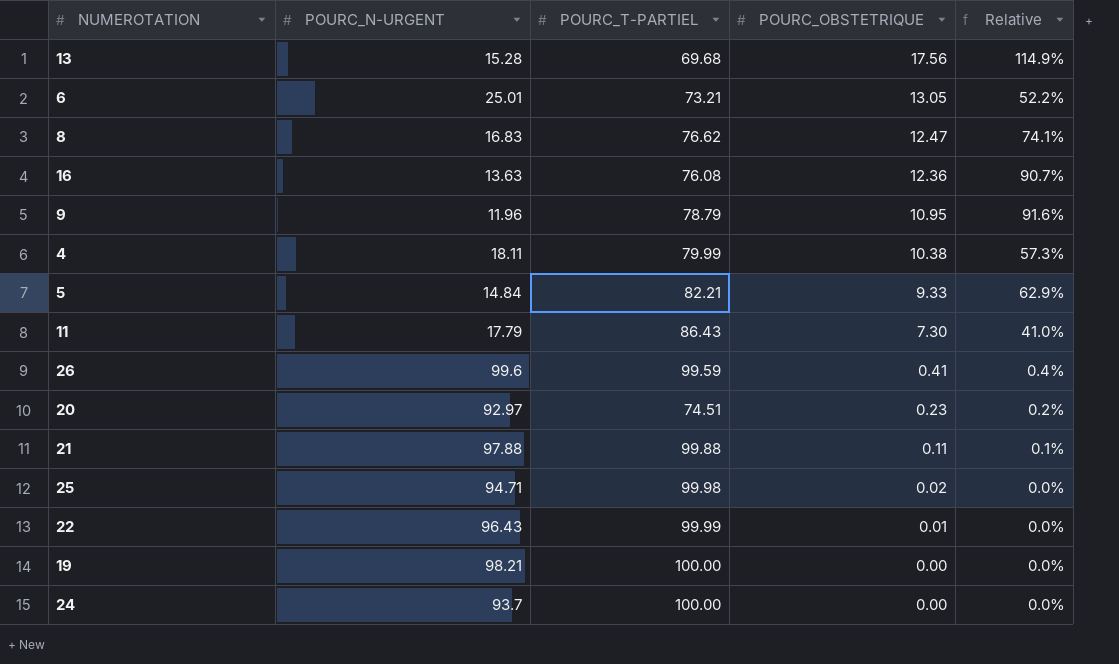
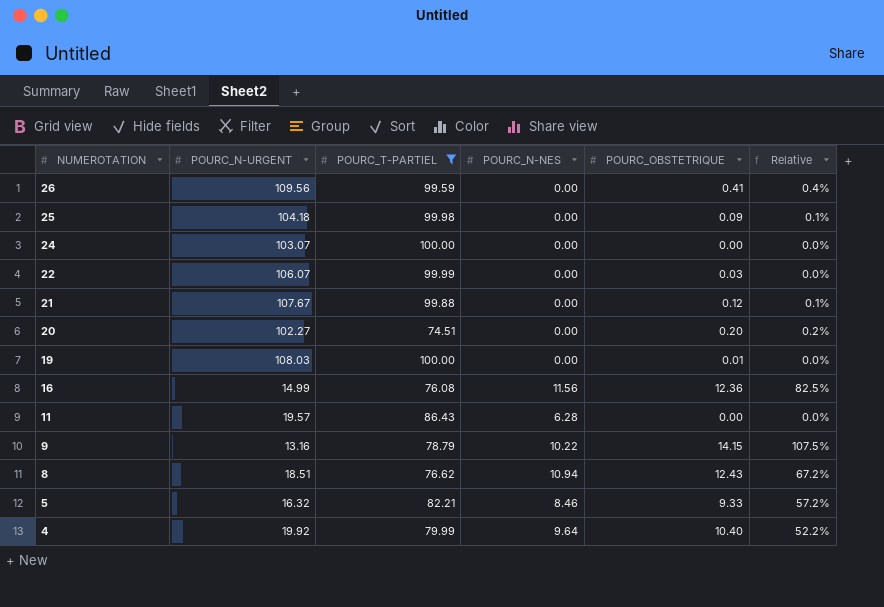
filter: none -> POURC_T-PARTIEL >= 74.51
row order: POURC_OBSTETRIQUE descending -> NUMEROTATION descending
column POURC_N-NES | position: none -> 4
26 | POURC_N-URGENT: 99.6 -> 109.56
25 | POURC_N-URGENT: 94.71 -> 104.18
25 | POURC_OBSTETRIQUE: 0.02 -> 0.09
25 | Relative: 0.0% -> 0.1%
24 | POURC_N-URGENT: 93.7 -> 103.07
22 | POURC_N-URGENT: 96.43 -> 106.07
22 | POURC_OBSTETRIQUE: 0.01 -> 0.03
21 | POURC_N-URGENT: 97.88 -> 107.67
21 | POURC_OBSTETRIQUE: 0.11 -> 0.12
20 | POURC_N-URGENT: 92.97 -> 102.27
20 | POURC_OBSTETRIQUE: 0.23 -> 0.20
19 | POURC_N-URGENT: 98.21 -> 108.03
19 | POURC_OBSTETRIQUE: 0.00 -> 0.01
16 | POURC_N-URGENT: 13.63 -> 14.99
16 | Relative: 90.7% -> 82.5%
11 | POURC_N-URGENT: 17.79 -> 19.57
11 | POURC_OBSTETRIQUE: 7.30 -> 0.00
11 | Relative: 41.0% -> 0.0%
9 | POURC_N-URGENT: 11.96 -> 13.16
9 | POURC_OBSTETRIQUE: 10.95 -> 14.15
9 | Relative: 91.6% -> 107.5%
8 | POURC_N-URGENT: 16.83 -> 18.51
8 | POURC_OBSTETRIQUE: 12.47 -> 12.43
8 | Relative: 74.1% -> 67.2%
5 | POURC_N-URGENT: 14.84 -> 16.32
5 | Relative: 62.9% -> 57.2%
4 | POURC_N-URGENT: 18.11 -> 19.92
4 | POURC_OBSTETRIQUE: 10.38 -> 10.40
4 | Relative: 57.3% -> 52.2%

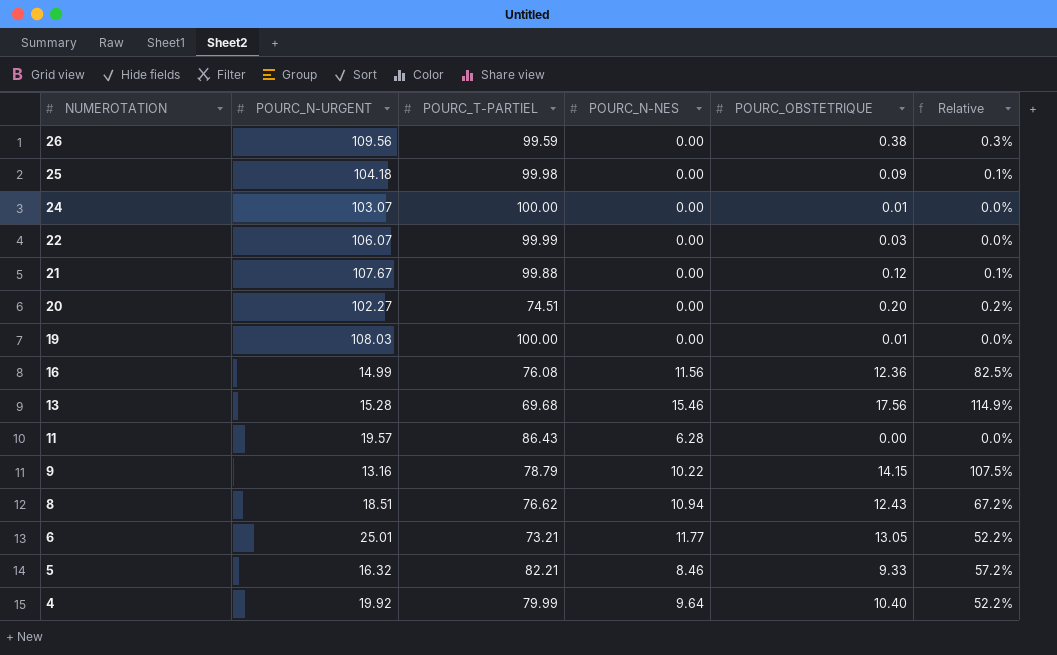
filter: POURC_T-PARTIEL >= 74.51 -> none
26 | POURC_OBSTETRIQUE: 0.41 -> 0.38
26 | Relative: 0.4% -> 0.3%
24 | POURC_OBSTETRIQUE: 0.00 -> 0.01

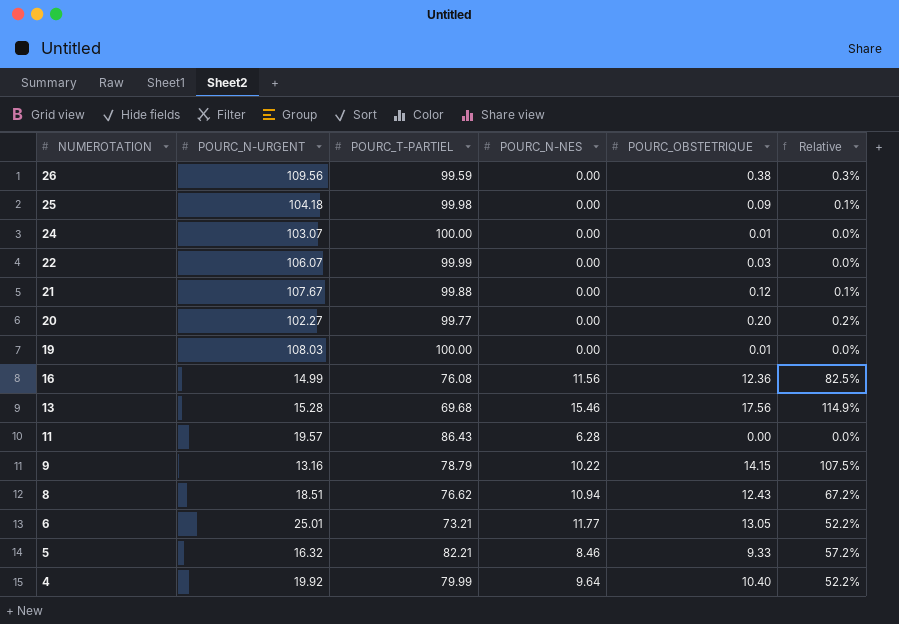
20 | POURC_T-PARTIEL: 74.51 -> 99.77

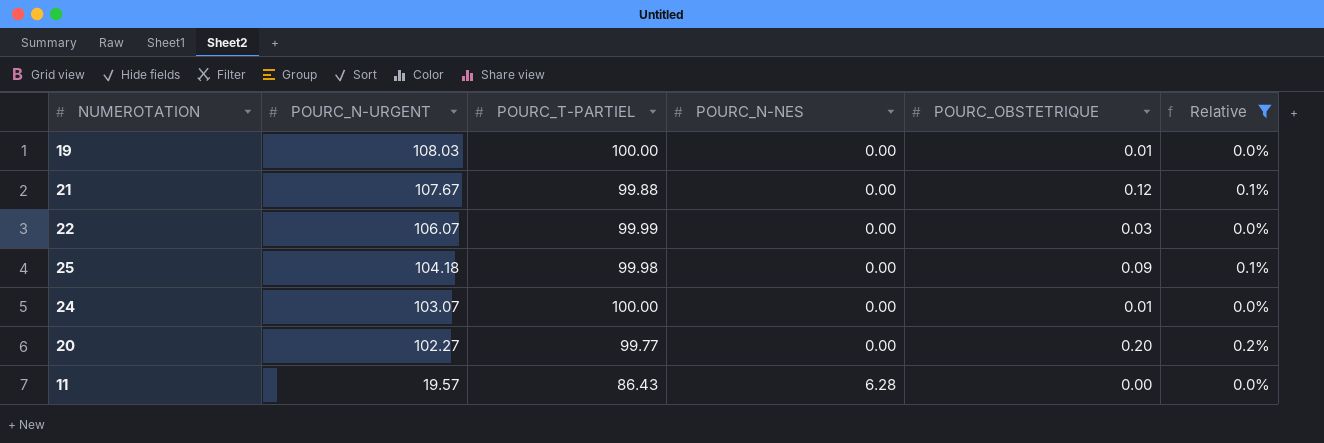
filter: none -> Relative <= 0.2%
row order: NUMEROTATION descending -> POURC_N-URGENT descending

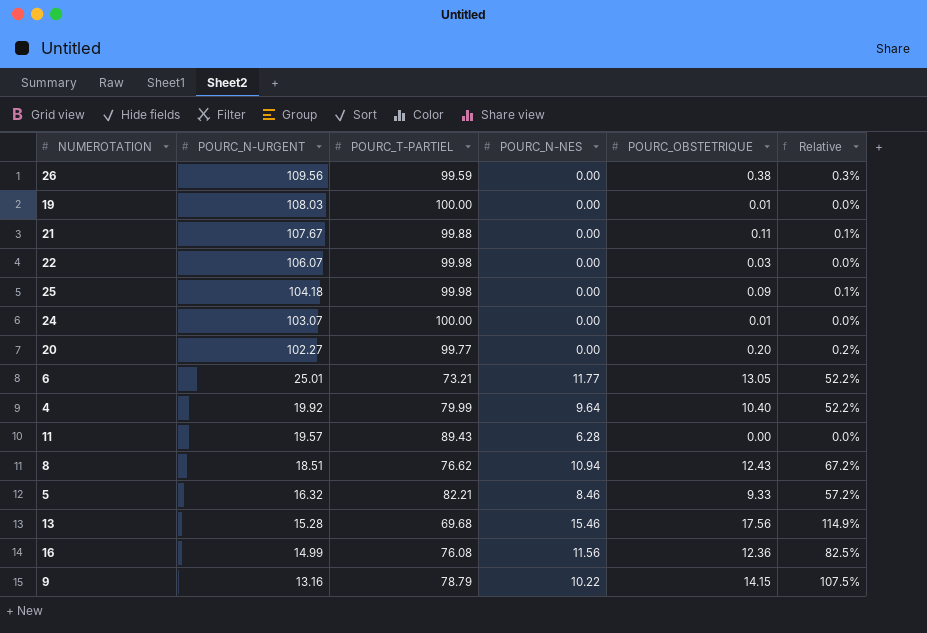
filter: Relative <= 0.2% -> none
21 | POURC_OBSTETRIQUE: 0.12 -> 0.11
22 | POURC_T-PARTIEL: 99.99 -> 99.98
11 | POURC_T-PARTIEL: 86.43 -> 89.43

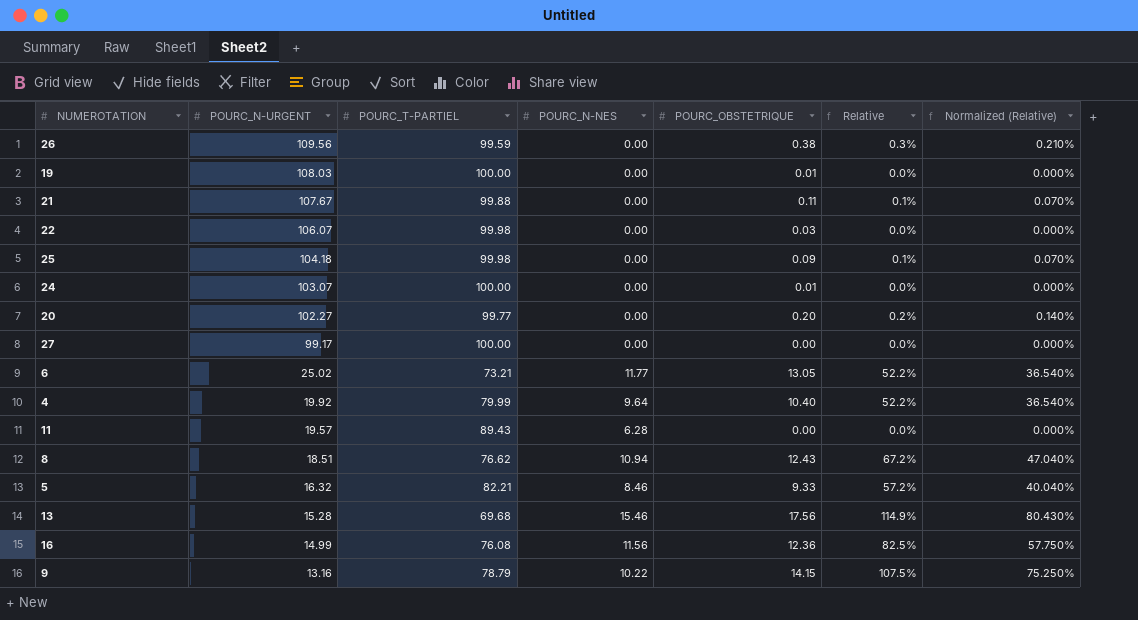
column Normalized (Relative) | formula: none -> [Relative] * 0.7
row 27: none -> 99.17 | 100.00 | 0.00 | 0.00 | 0.0% | 0.000%
6 | POURC_N-URGENT: 25.01 -> 25.02

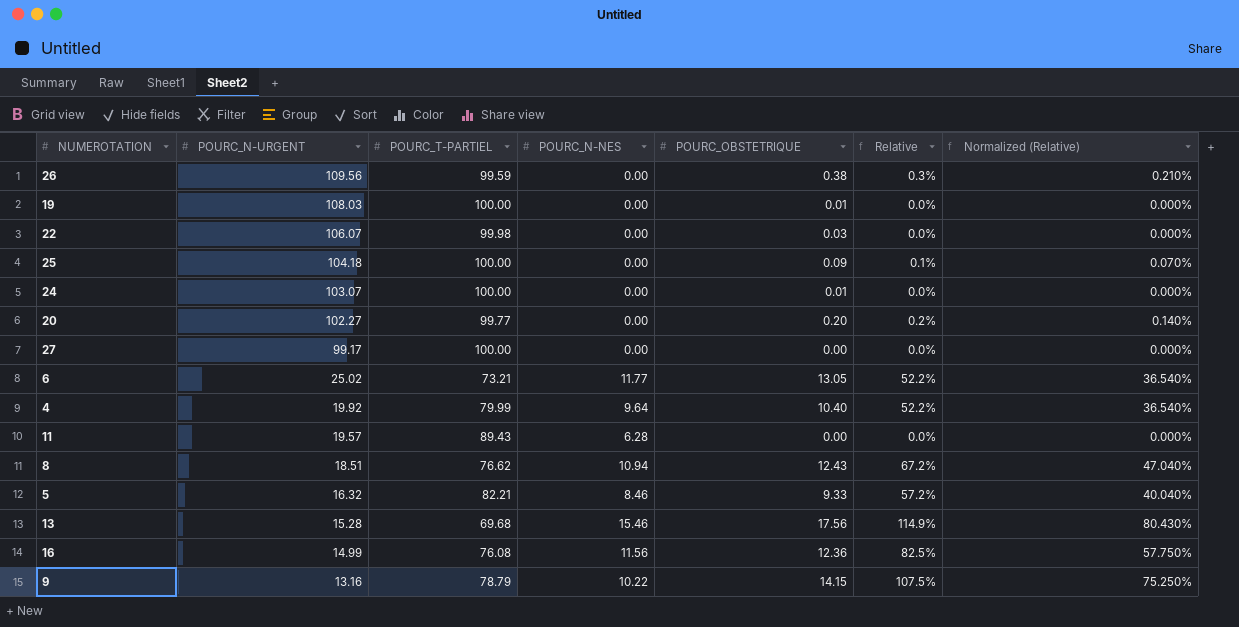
row 21: 107.67 | 99.88 | 0.00 | 0.11 | 0.1% | 0.070% -> none
25 | POURC_T-PARTIEL: 99.98 -> 100.00

